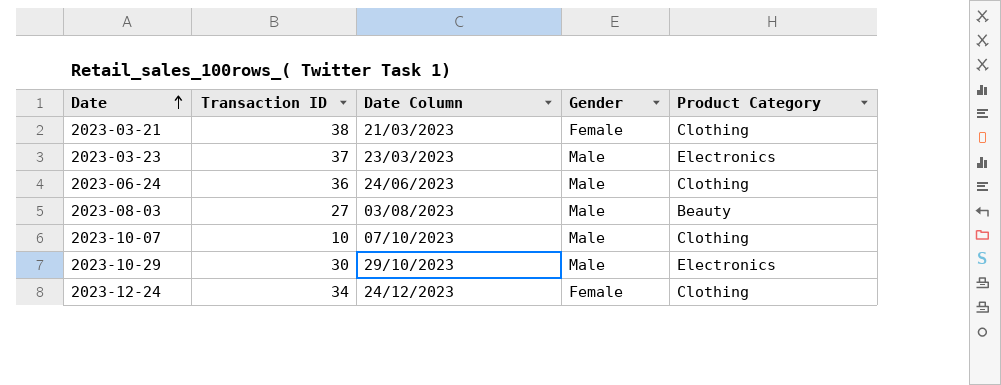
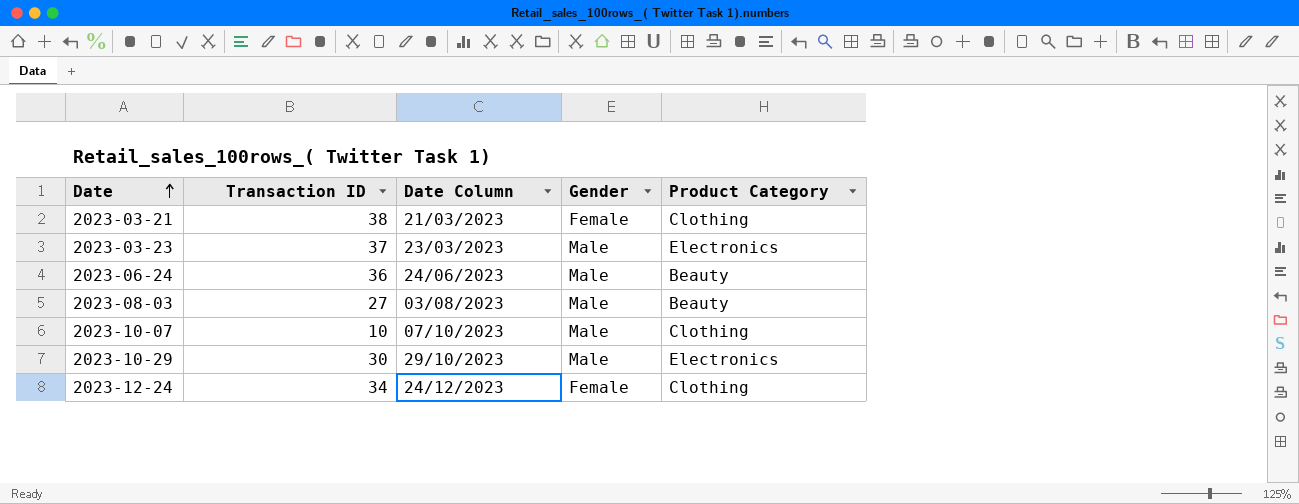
2023-06-24 | Product Category: Clothing -> Beauty

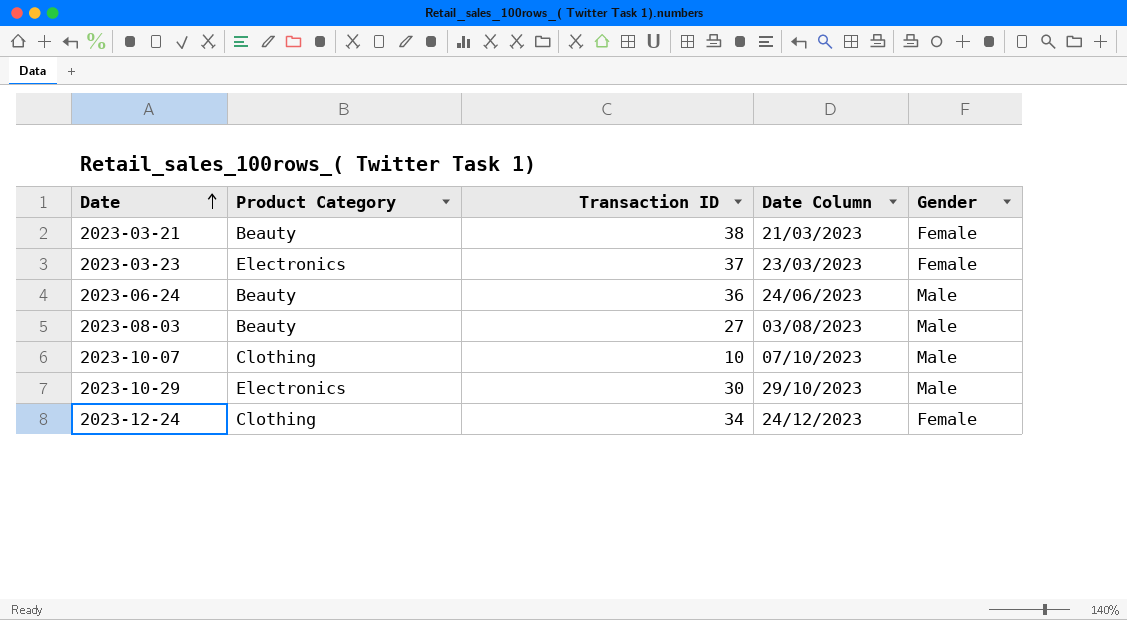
column Product Category | position: 5 -> 2
2023-03-21 | Product Category: Clothing -> Beauty
2023-03-23 | Gender: Male -> Female

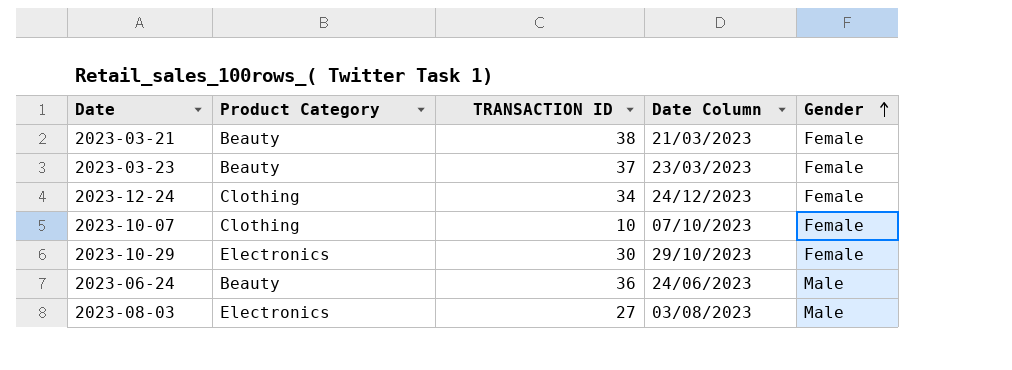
row order: Date ascending -> Gender ascending
column name: Transaction ID -> TRANSACTION ID
2023-03-23 | Product Category: Electronics -> Beauty
2023-10-07 | Gender: Male -> Female
2023-10-29 | Gender: Male -> Female
2023-08-03 | Product Category: Beauty -> Electronics

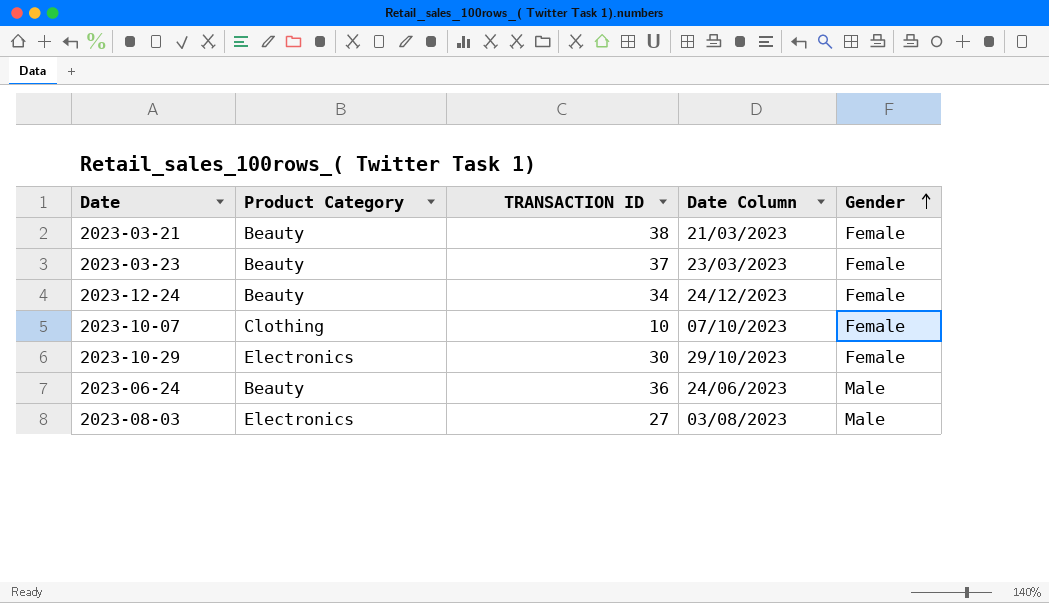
2023-12-24 | Product Category: Clothing -> Beauty

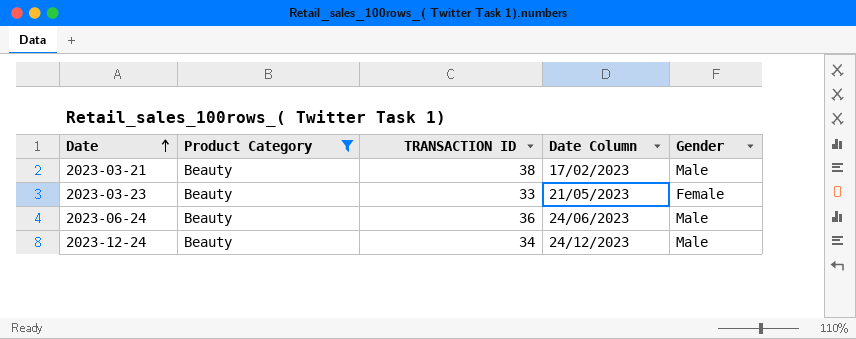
filter: none -> Product Category = Beauty
row order: Gender ascending -> Date ascending
2023-03-21 | Date Column: 21/03/2023 -> 17/02/2023
2023-03-21 | Gender: Female -> Male
2023-03-23 | TRANSACTION ID: 37 -> 33
2023-03-23 | Date Column: 23/03/2023 -> 21/05/2023
2023-12-24 | Gender: Female -> Male

